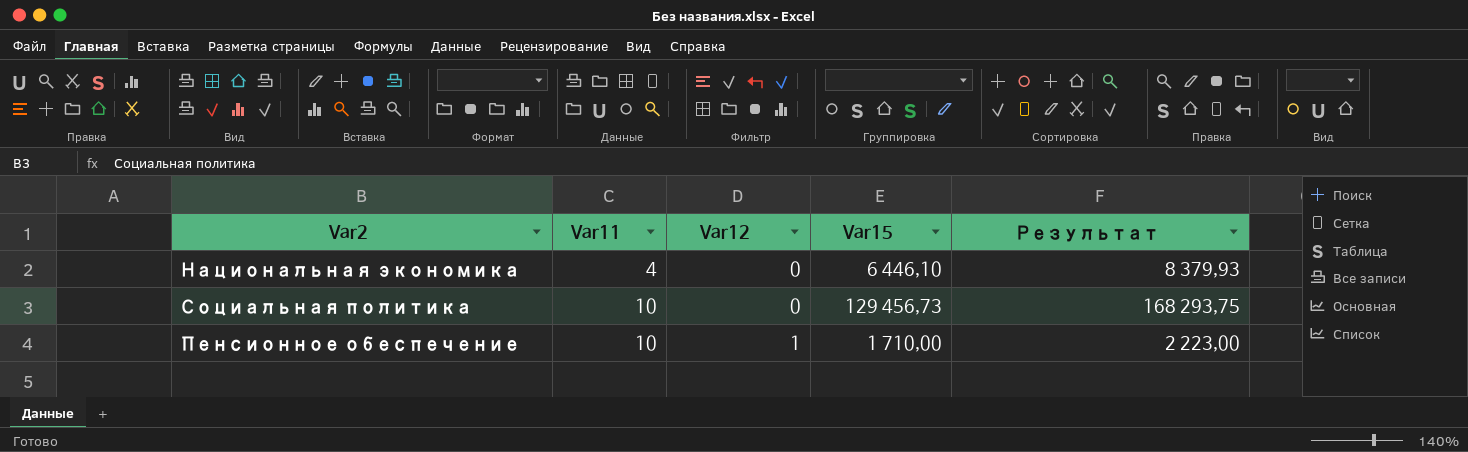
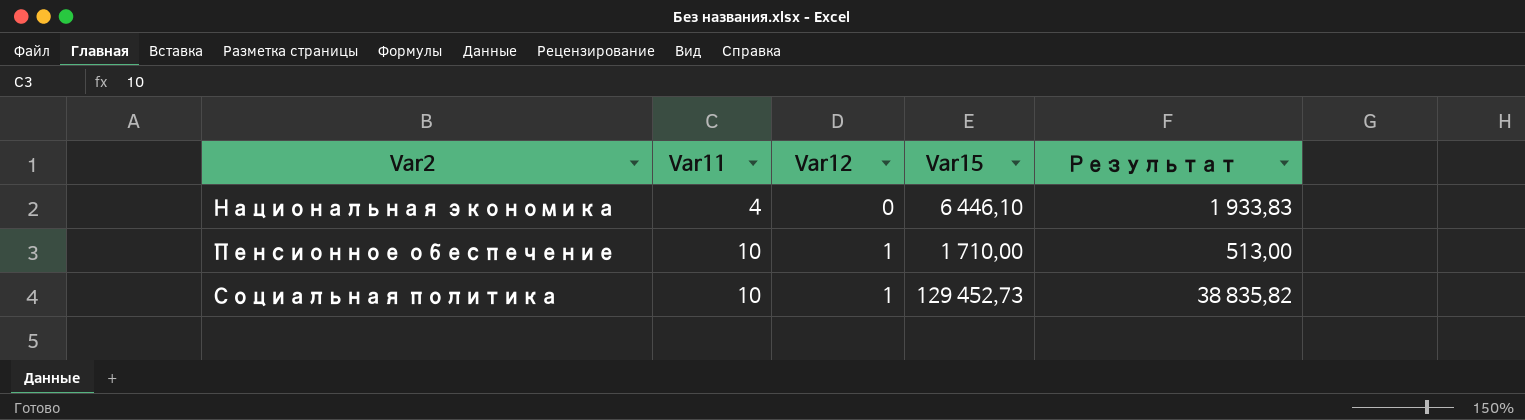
row order: Var11 ascending -> Var2 ascending
column Результат | formula: [Var15] * 1,3 -> [Var15] * 0,3
Социальная политика | Var12: 0 -> 1
Социальная политика | Var15: 129 456,73 -> 129 452,73

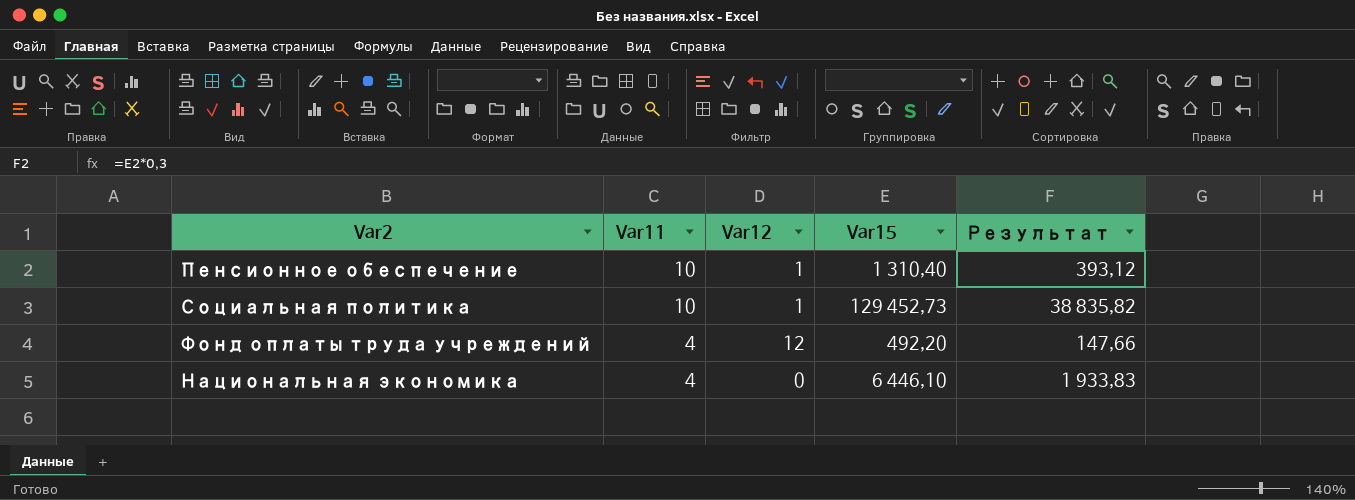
row order: Var2 ascending -> Var11 descending
Пенсионное обеспечение | Var15: 1 710,00 -> 1 310,40
Пенсионное обеспечение | Результат: 513,00 -> 393,12
row Фонд оплаты труда учреждений: none -> 4 | 12 | 492,20 | 147,66

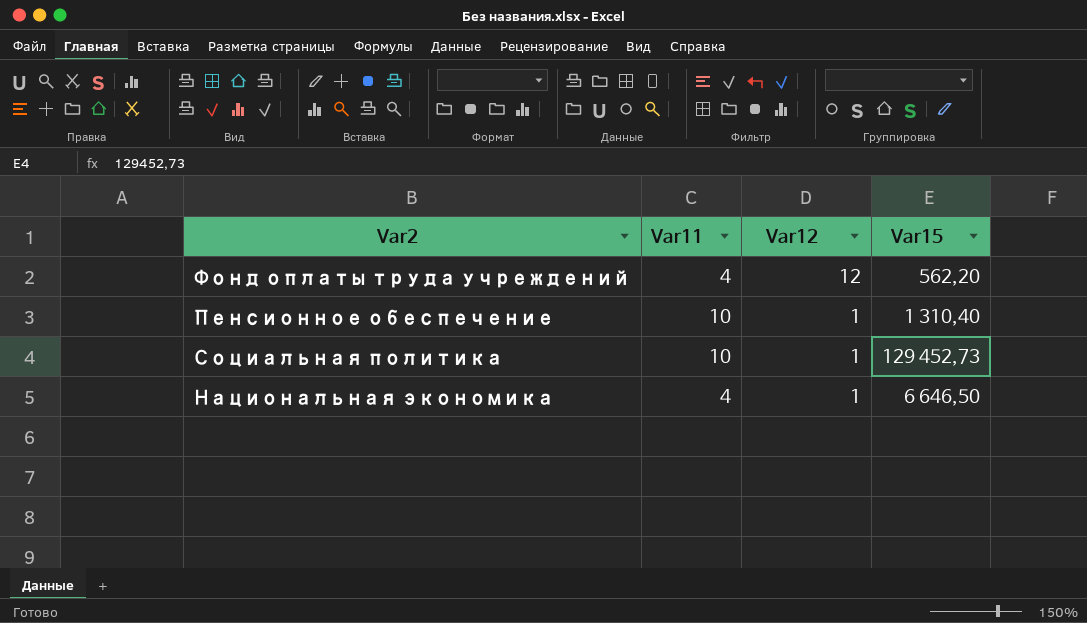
row order: Var11 descending -> Var12 descending
column Результат | formula: [Var15] * 0,3 -> none
Фонд оплаты труда учреждений | Var15: 492,20 -> 562,20
Национальная экономика | Var12: 0 -> 1
Национальная экономика | Var15: 6 446,10 -> 6 646,50

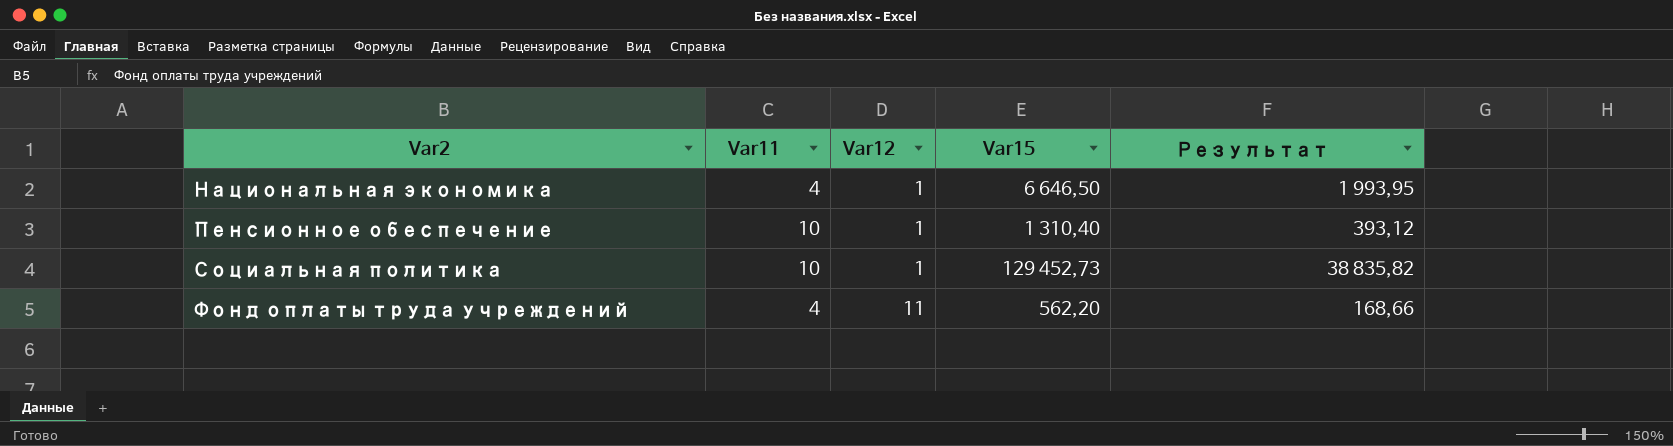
row order: Var12 descending -> Var2 ascending
column Результат | formula: none -> [Var15] * 0,3
Фонд оплаты труда учреждений | Var12: 12 -> 11

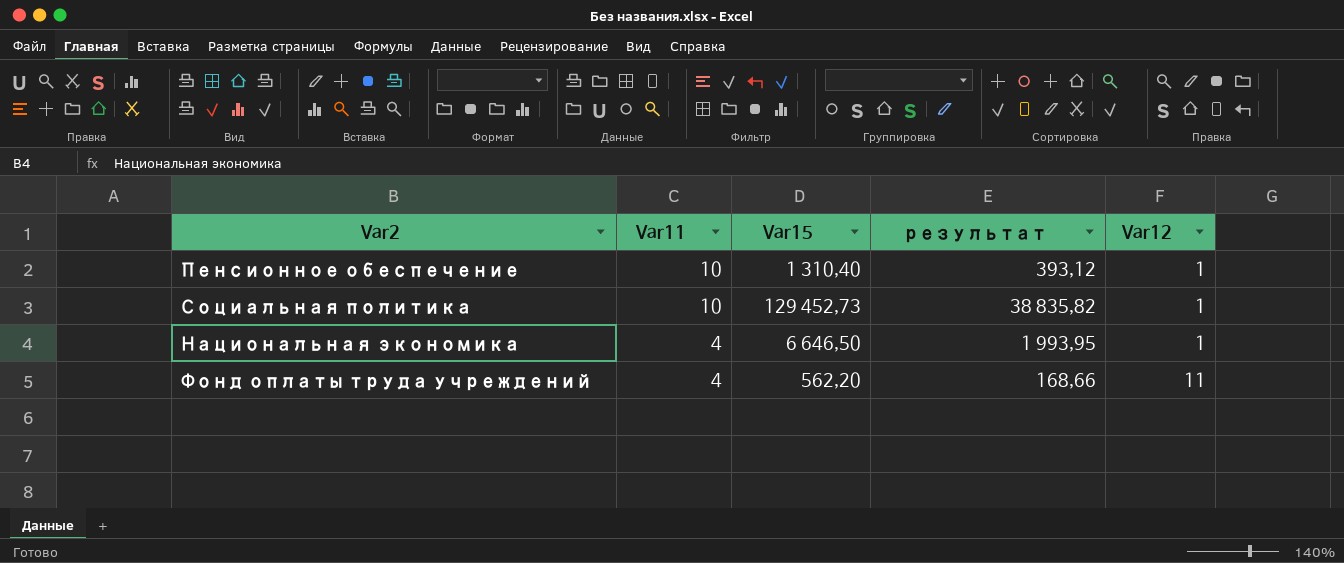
row order: Var2 ascending -> Var11 descending
column name: Результат -> результат
column Var12 | position: 3 -> 5

